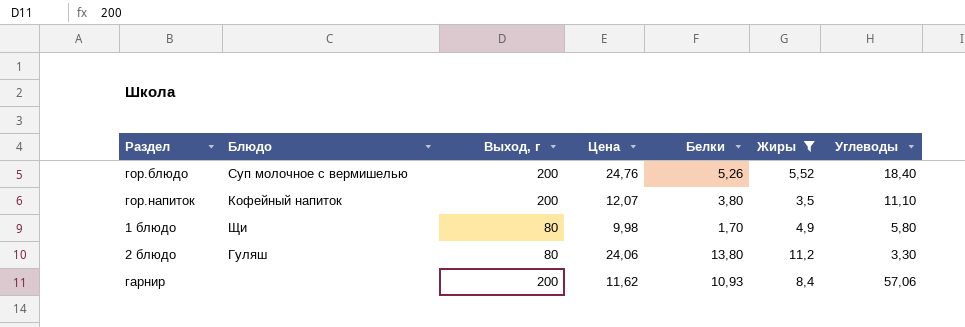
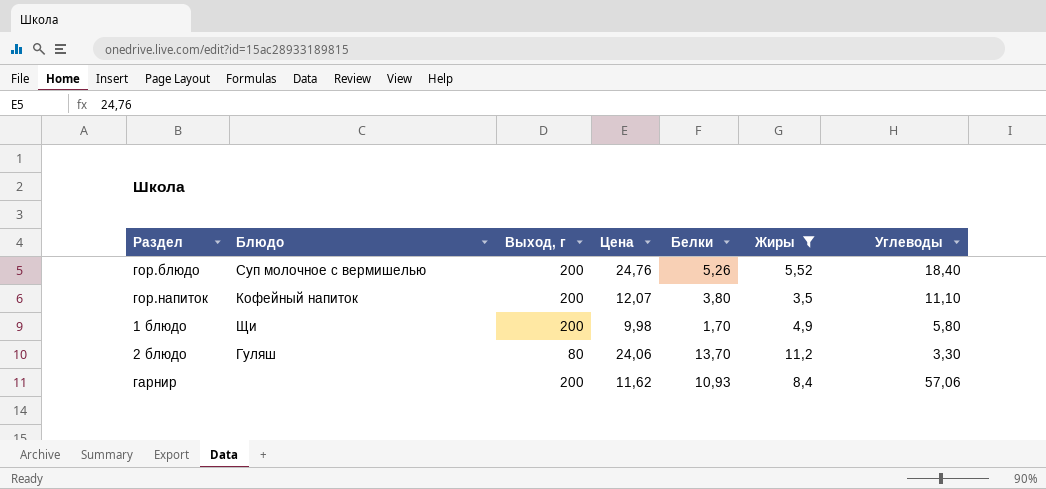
1 блюдо | Выход, г: 80 -> 200
2 блюдо | Белки: 13,80 -> 13,70

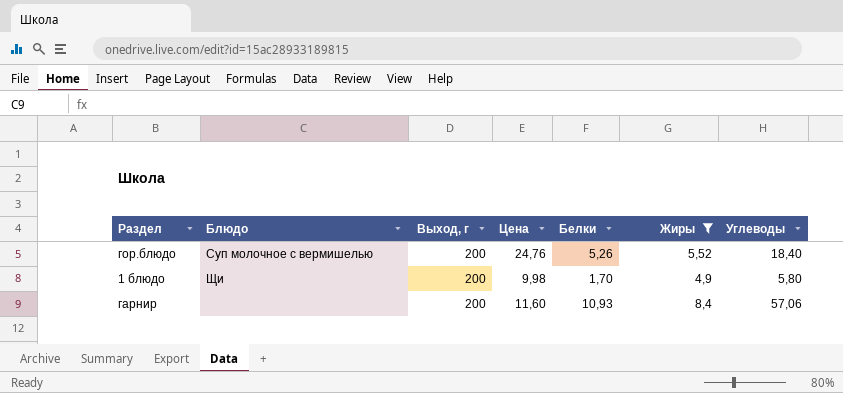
row гор.напиток: Кофейный напиток | 200 | 12,07 | 3,80 | 3,5 | 11,10 -> none
row 2 блюдо: Гуляш | 80 | 24,06 | 13,70 | 11,2 | 3,30 -> none
гарнир | Цена: 11,62 -> 11,60

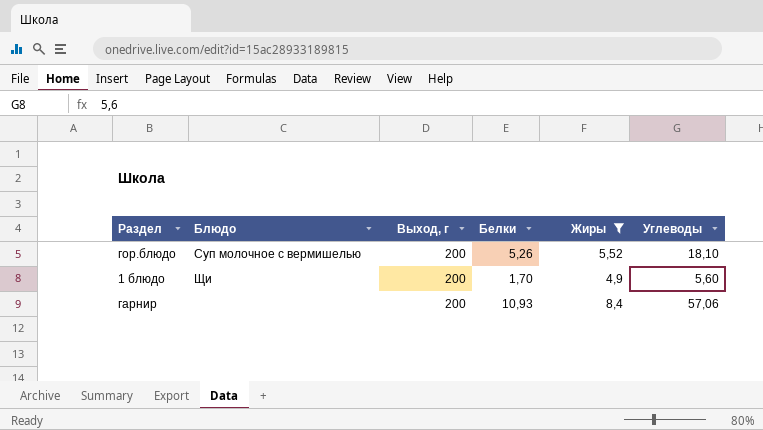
column Цена | position: 4 -> none
гор.блюдо | Углеводы: 18,40 -> 18,10
1 блюдо | Углеводы: 5,80 -> 5,60

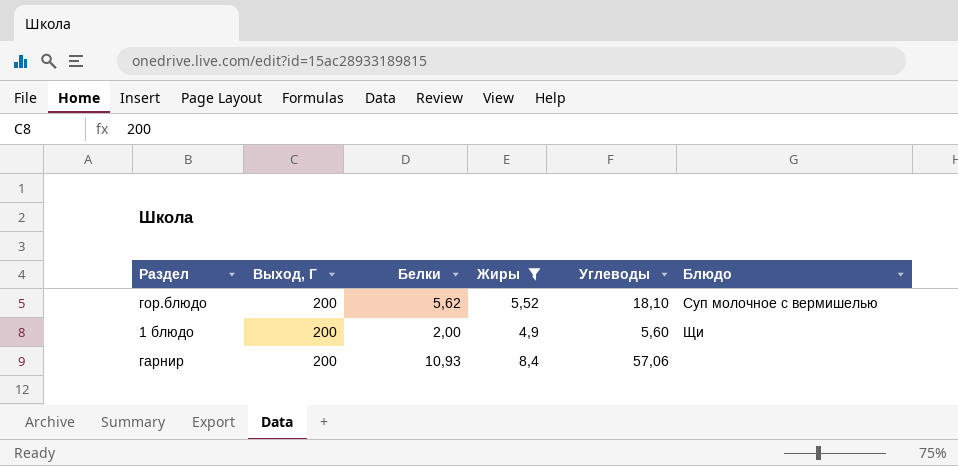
column name: Выход, г -> Выход, Г
column Блюдо | position: 2 -> 6
гор.блюдо | Белки: 5,26 -> 5,62
1 блюдо | Белки: 1,70 -> 2,00

